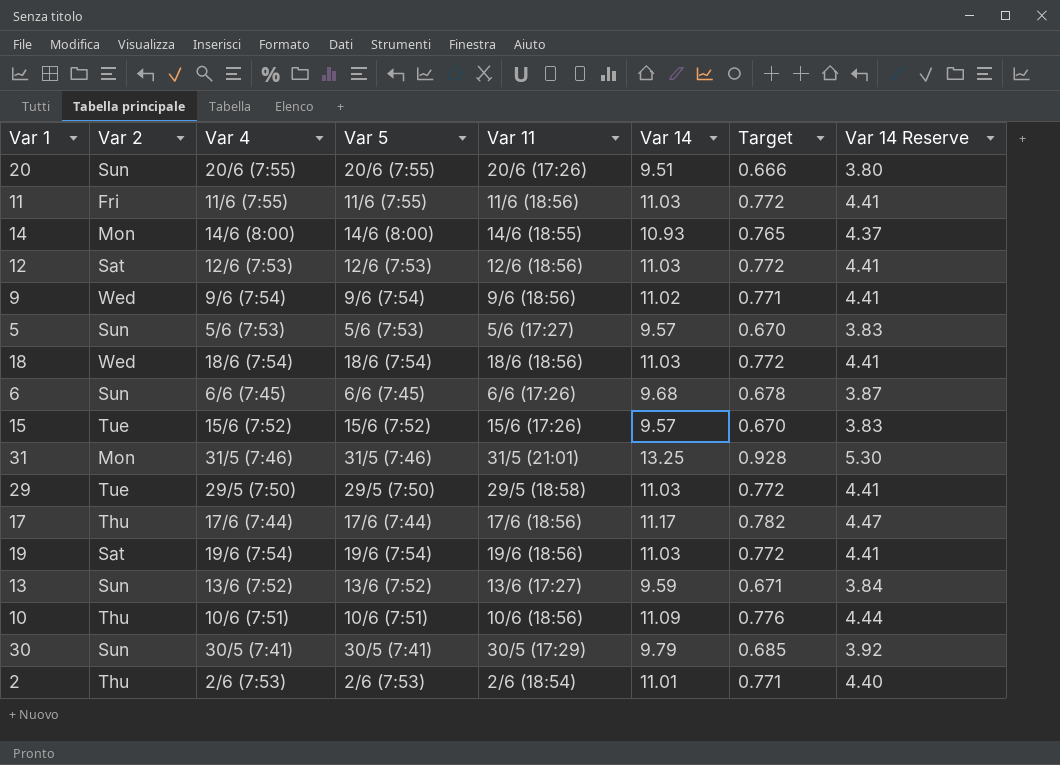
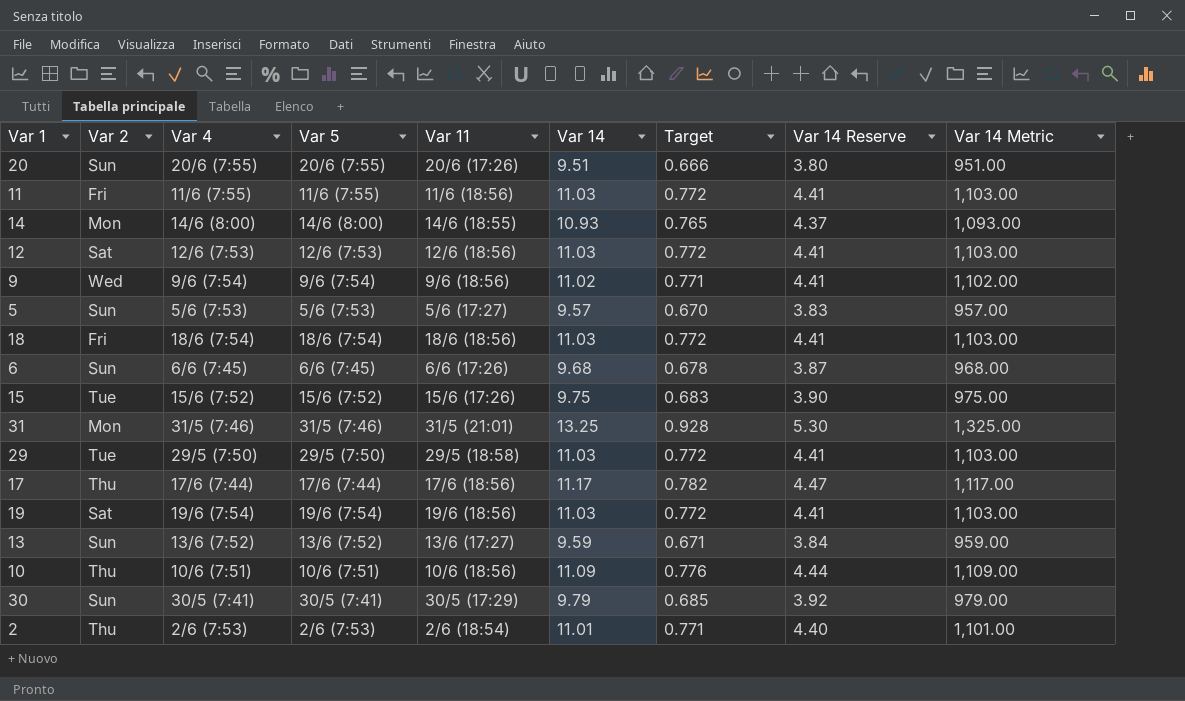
column Var 14 Metric | formula: none -> [Var 14] * 100
18 | Var 2: Wed -> Fri
15 | Var 14: 9.57 -> 9.75
15 | Target: 0.670 -> 0.683
15 | Var 14 Reserve: 3.83 -> 3.90

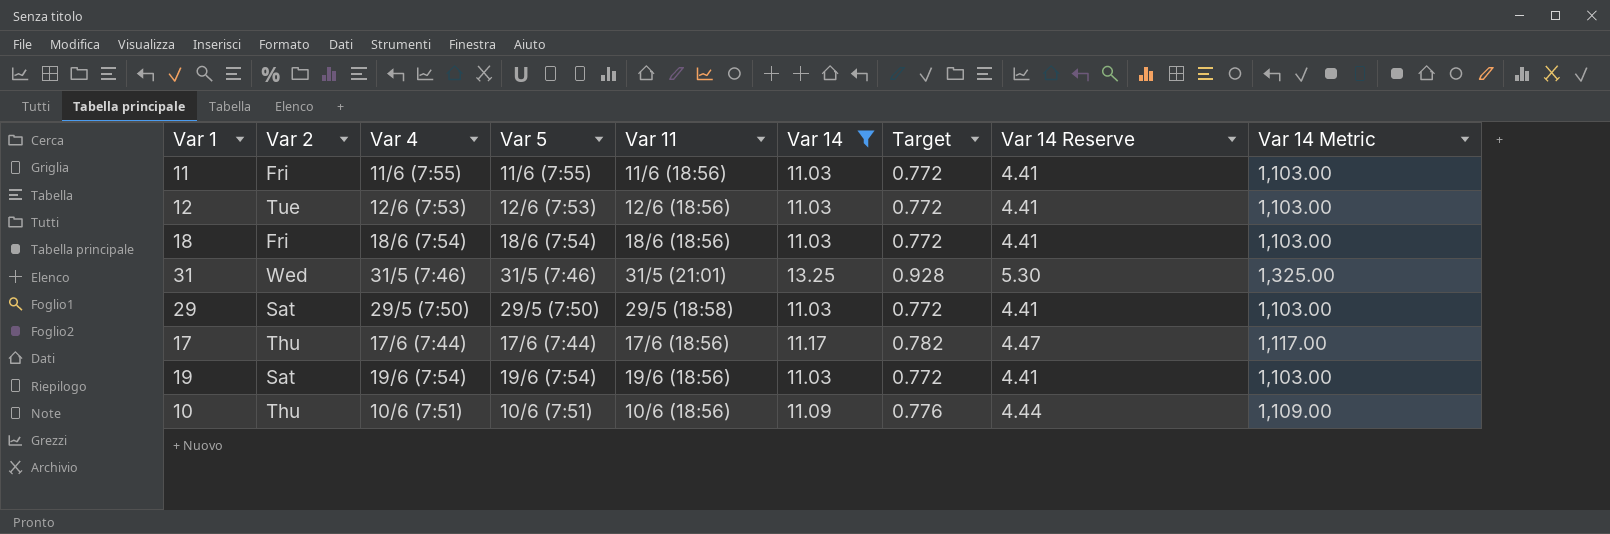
filter: none -> Var 14 >= 11.03
12 | Var 2: Sat -> Tue
31 | Var 2: Mon -> Wed
29 | Var 2: Tue -> Sat

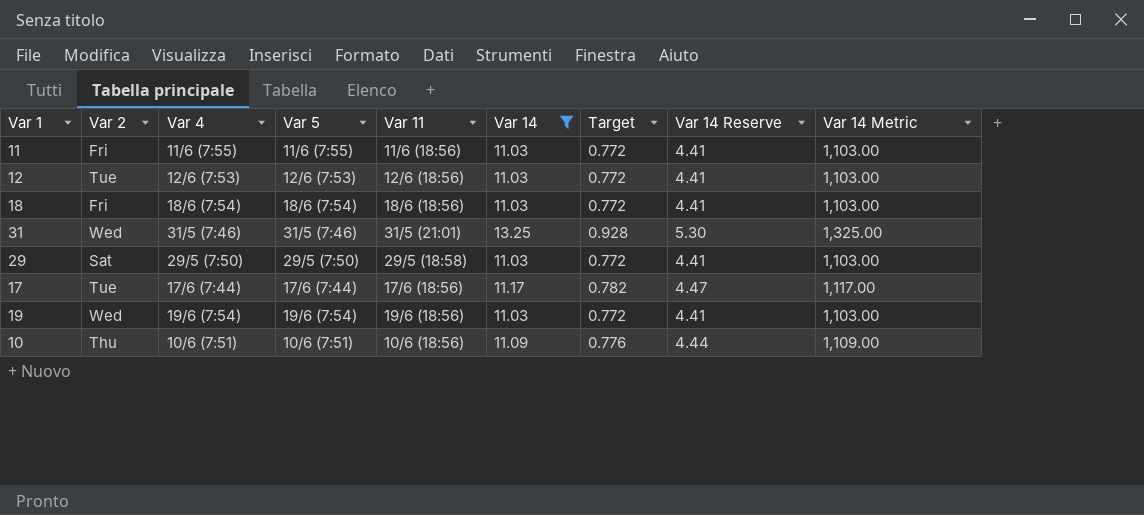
17 | Var 2: Thu -> Tue
19 | Var 2: Sat -> Wed

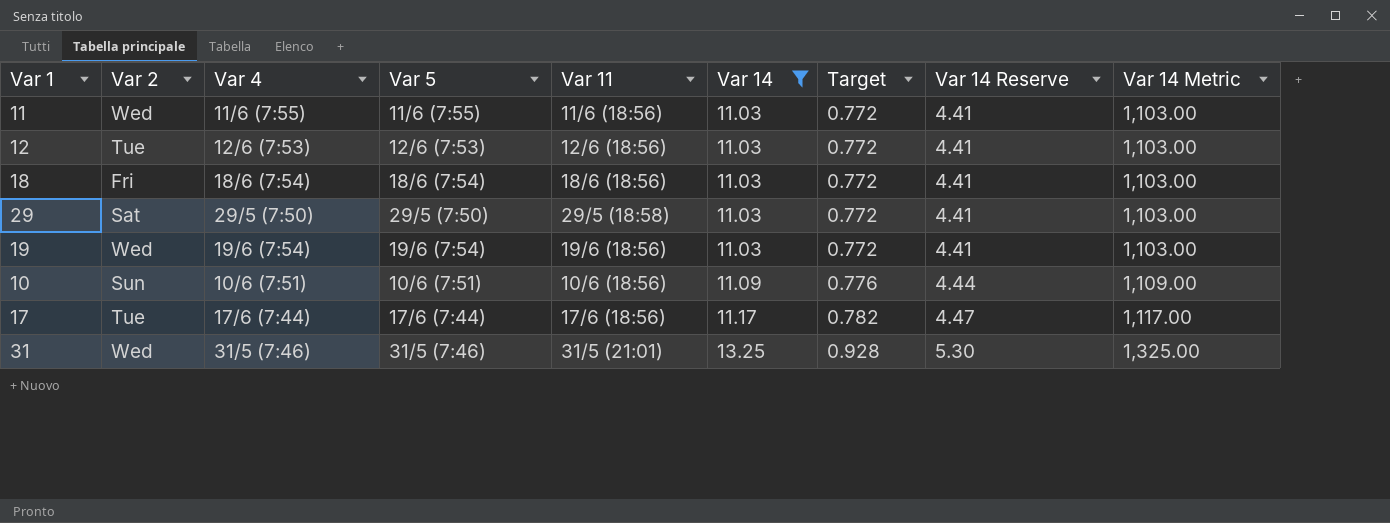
row order: none -> Var 14 ascending
11 | Var 2: Fri -> Wed
10 | Var 2: Thu -> Sun

